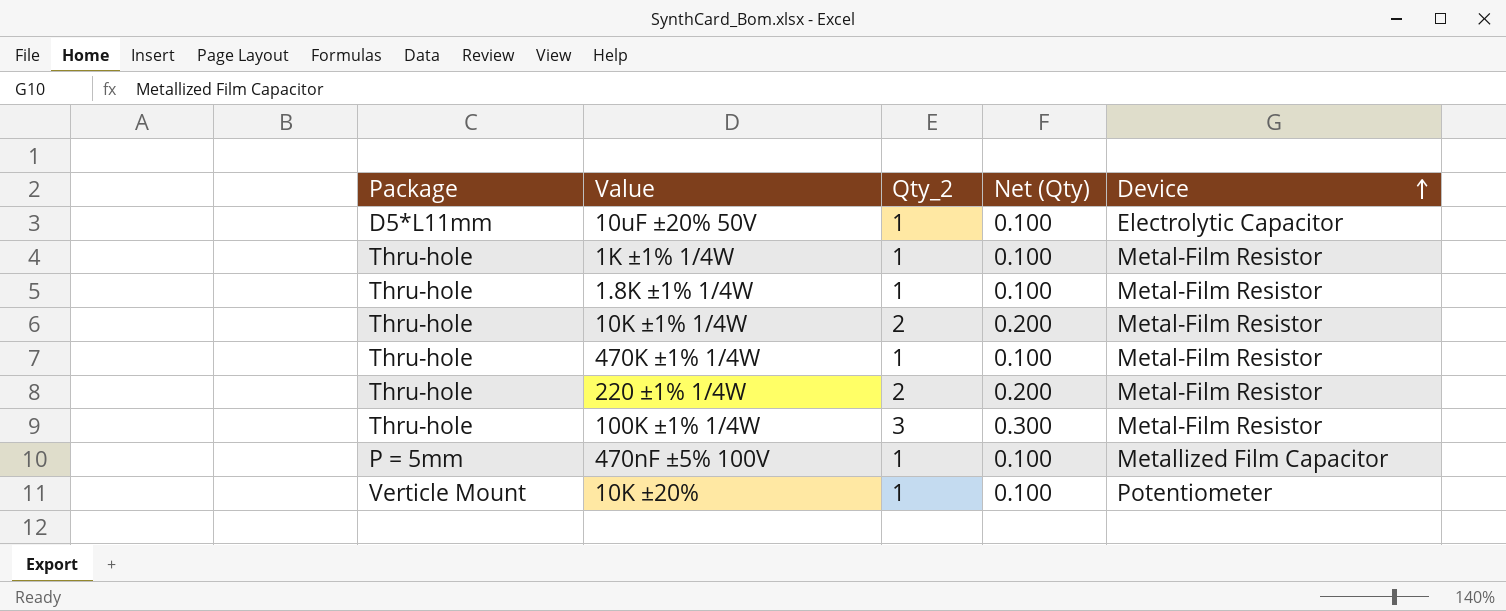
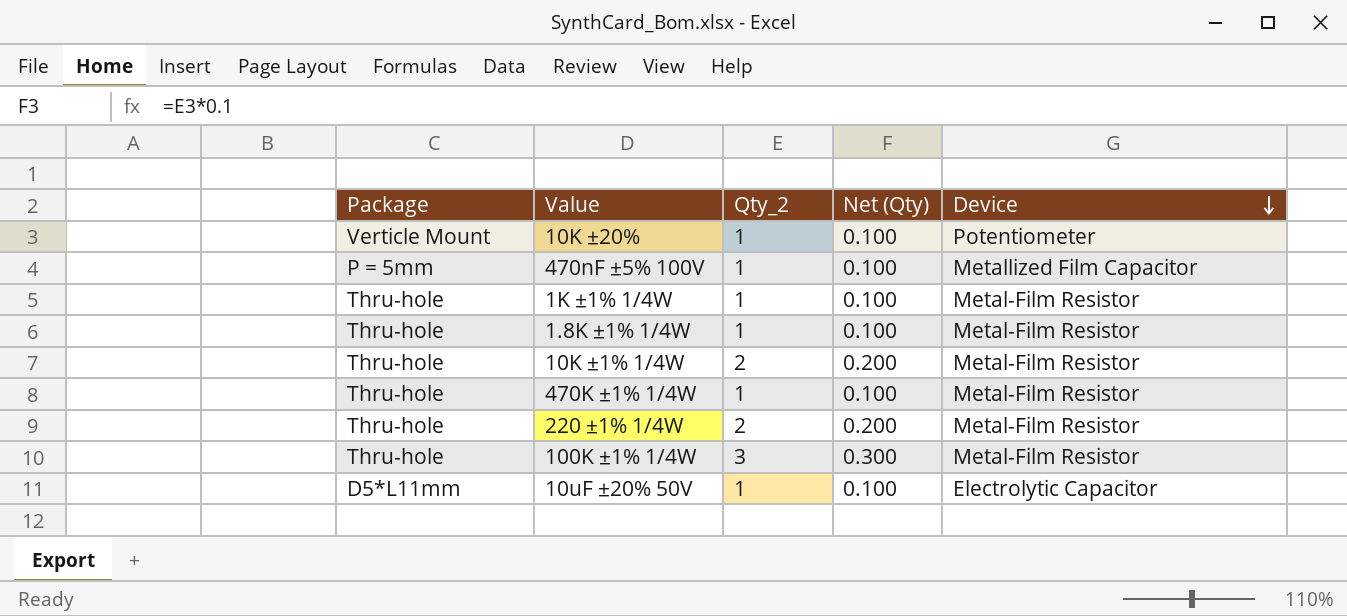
row order: Device ascending -> Device descending

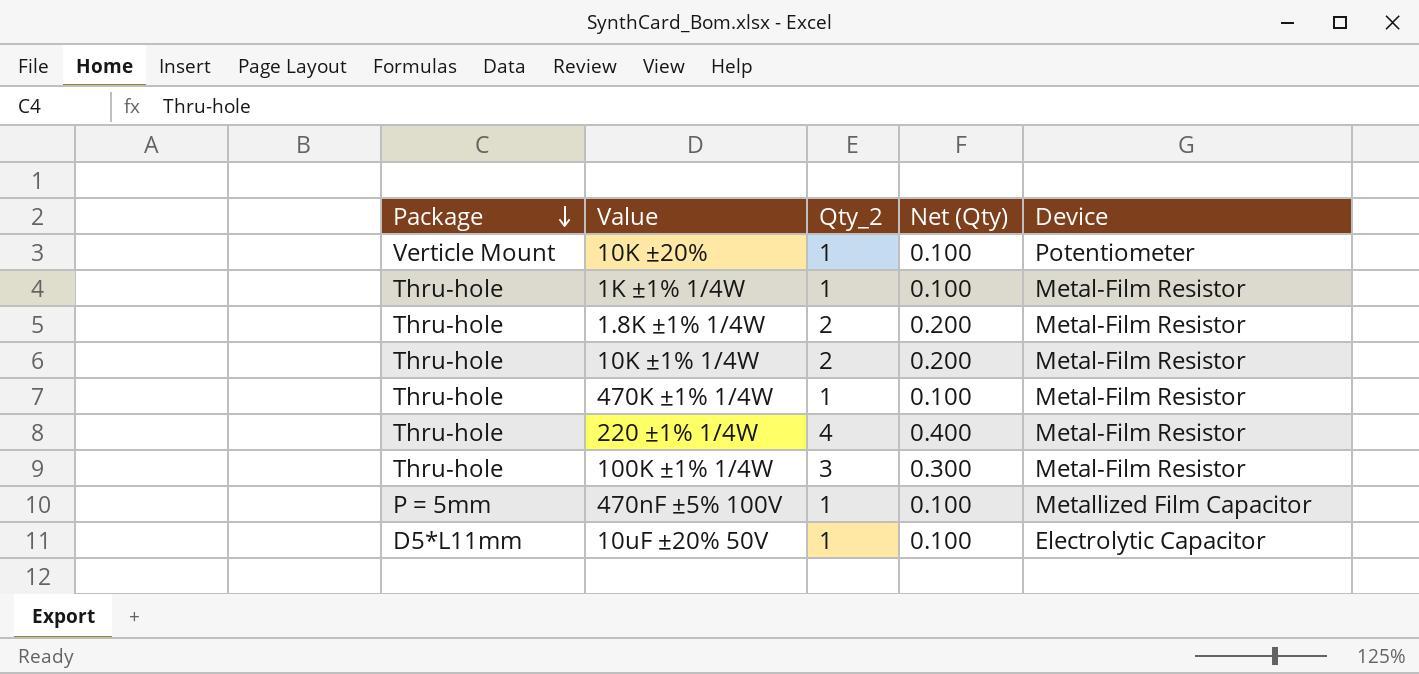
row order: Device descending -> Package descending
1.8K ±1% 1/4W | Qty_2: 1 -> 2
1.8K ±1% 1/4W | Net (Qty): 0.100 -> 0.200
220 ±1% 1/4W | Qty_2: 2 -> 4
220 ±1% 1/4W | Net (Qty): 0.200 -> 0.400

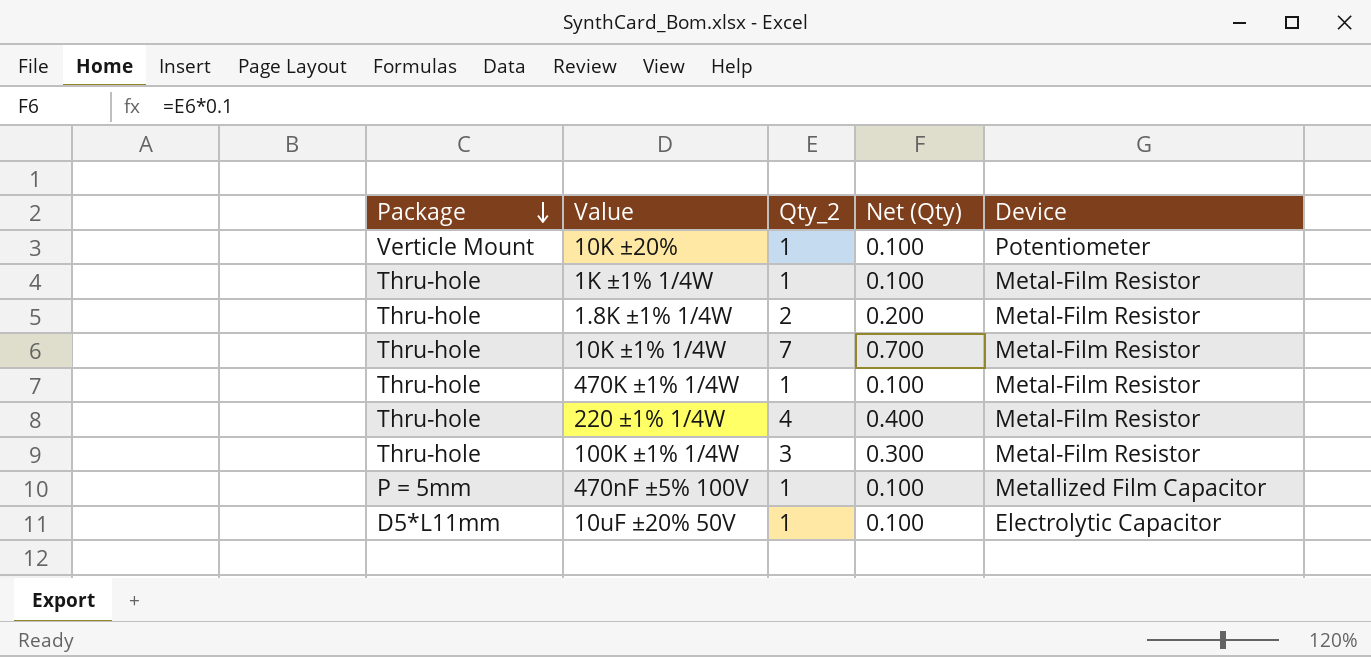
10K ±1% 1/4W | Qty_2: 2 -> 7
10K ±1% 1/4W | Net (Qty): 0.200 -> 0.700

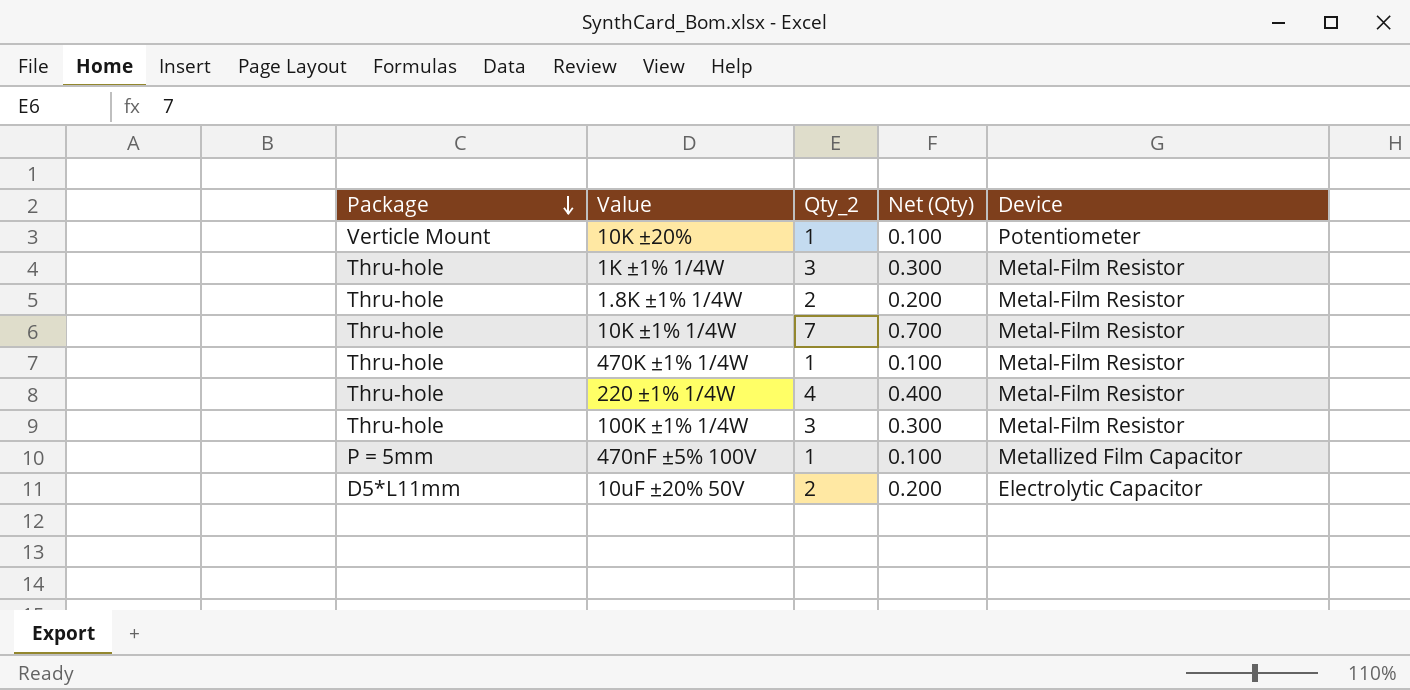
1K ±1% 1/4W | Qty_2: 1 -> 3
1K ±1% 1/4W | Net (Qty): 0.100 -> 0.300
10uF ±20% 50V | Qty_2: 1 -> 2
10uF ±20% 50V | Net (Qty): 0.100 -> 0.200

